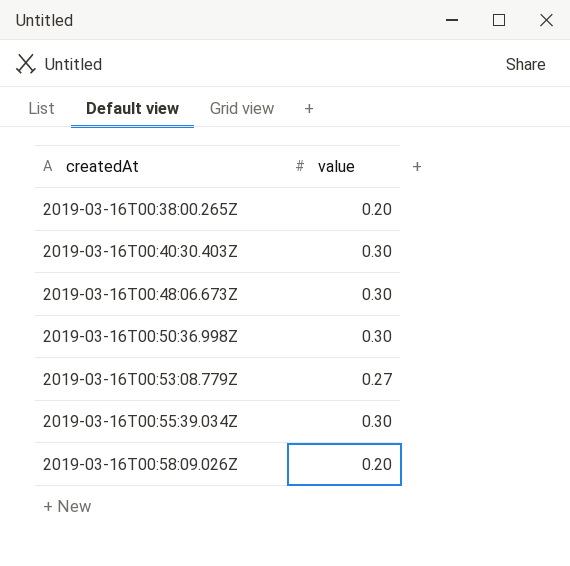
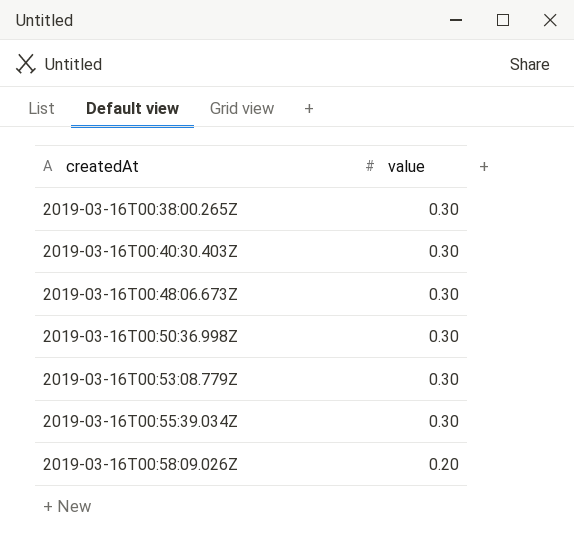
2019-03-16T00:38:00.265Z | value: 0.20 -> 0.30
2019-03-16T00:53:08.779Z | value: 0.27 -> 0.30

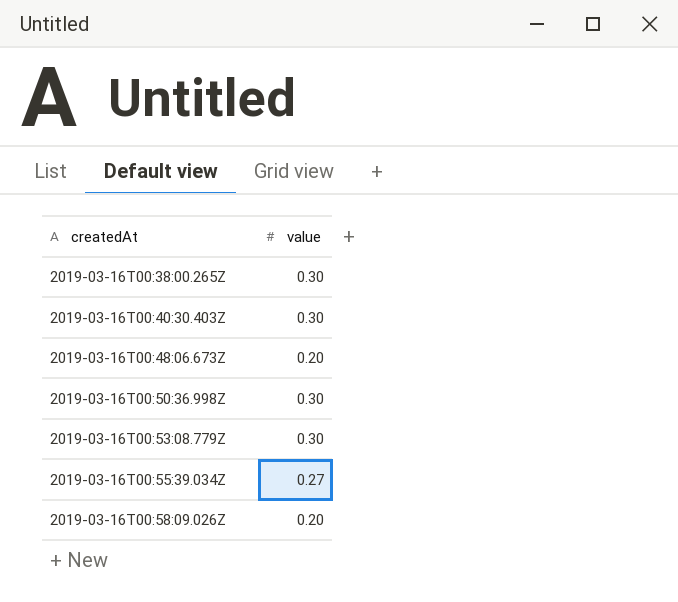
2019-03-16T00:48:06.673Z | value: 0.30 -> 0.20
2019-03-16T00:55:39.034Z | value: 0.30 -> 0.27

